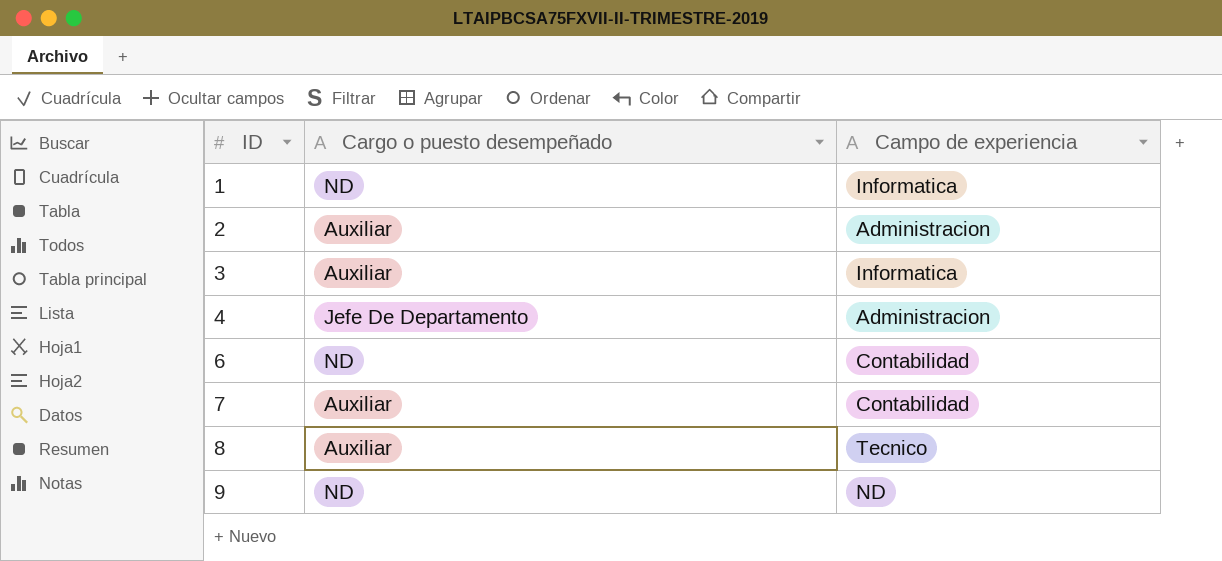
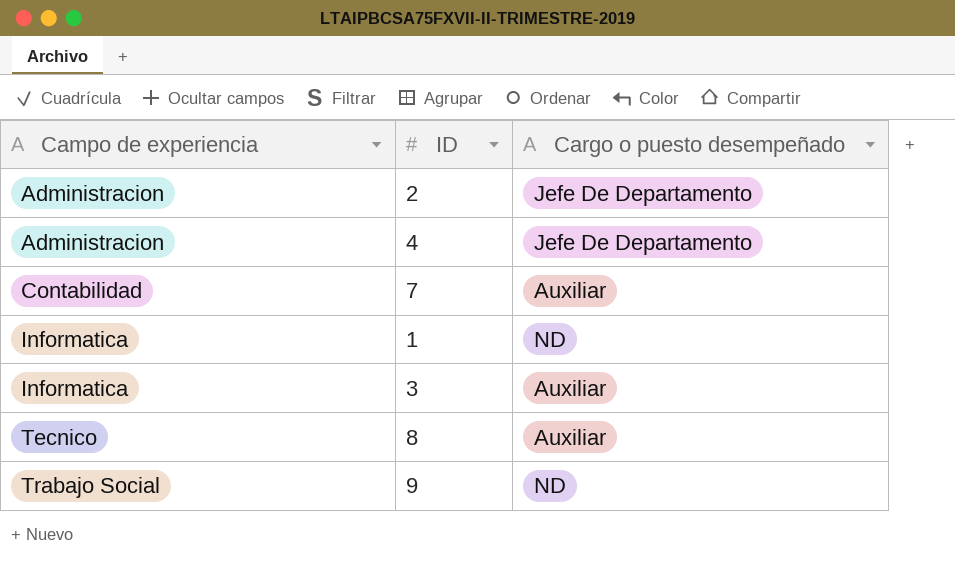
row order: ID ascending -> Campo de experiencia ascending
column Campo de experiencia | position: 3 -> 1
row 6: ND | Contabilidad -> none
2 | Cargo o puesto desempeñado: Auxiliar -> Jefe De Departamento
9 | Campo de experiencia: ND -> Trabajo Social

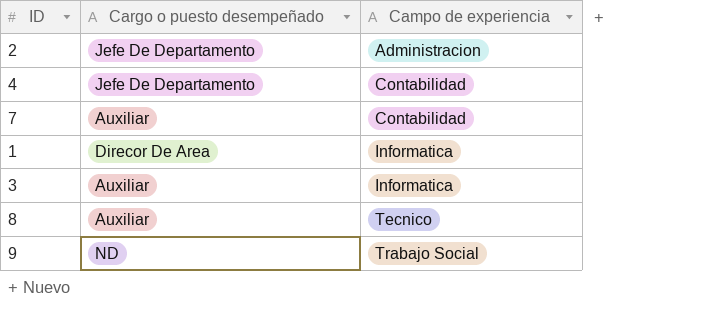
column Campo de experiencia | position: 1 -> 3
4 | Campo de experiencia: Administracion -> Contabilidad
1 | Cargo o puesto desempeñado: ND -> Direcor De Area

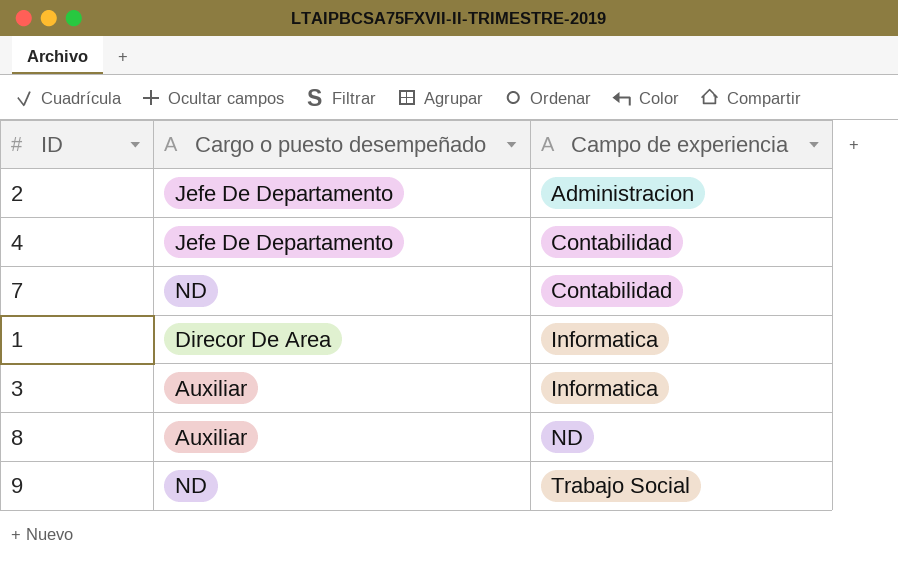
7 | Cargo o puesto desempeñado: Auxiliar -> ND
8 | Campo de experiencia: Tecnico -> ND

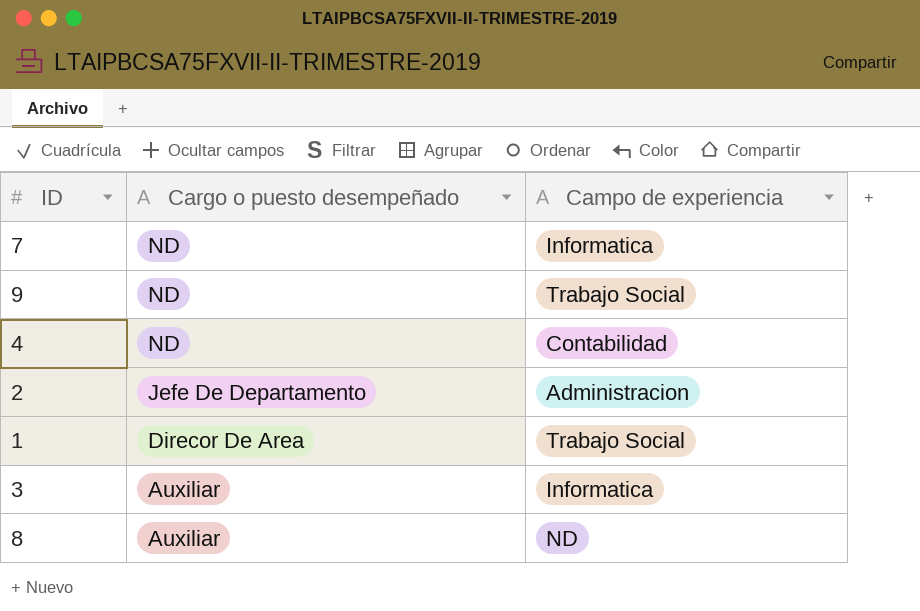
row order: Campo de experiencia ascending -> Cargo o puesto desempeñado descending
7 | Campo de experiencia: Contabilidad -> Informatica
4 | Cargo o puesto desempeñado: Jefe De Departamento -> ND
1 | Campo de experiencia: Informatica -> Trabajo Social

